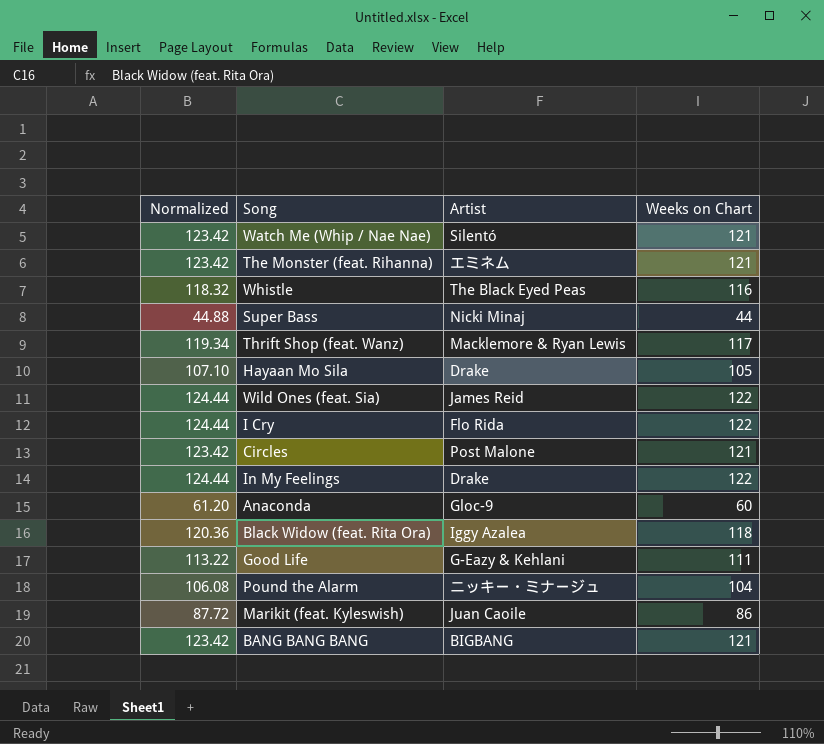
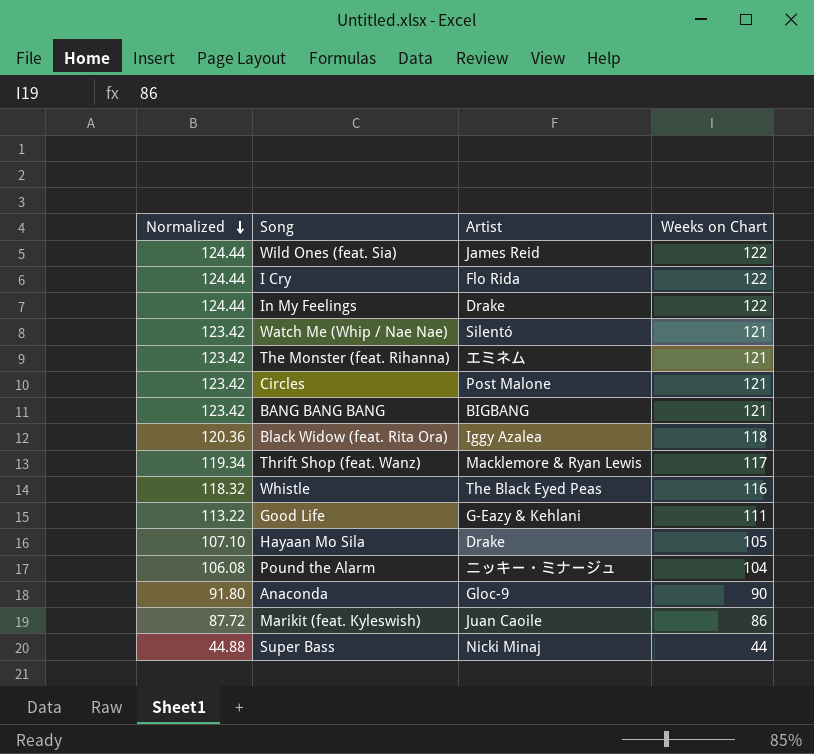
row order: none -> Normalized descending
Anaconda | Normalized: 61.20 -> 91.80
Anaconda | Weeks on Chart: 60 -> 90

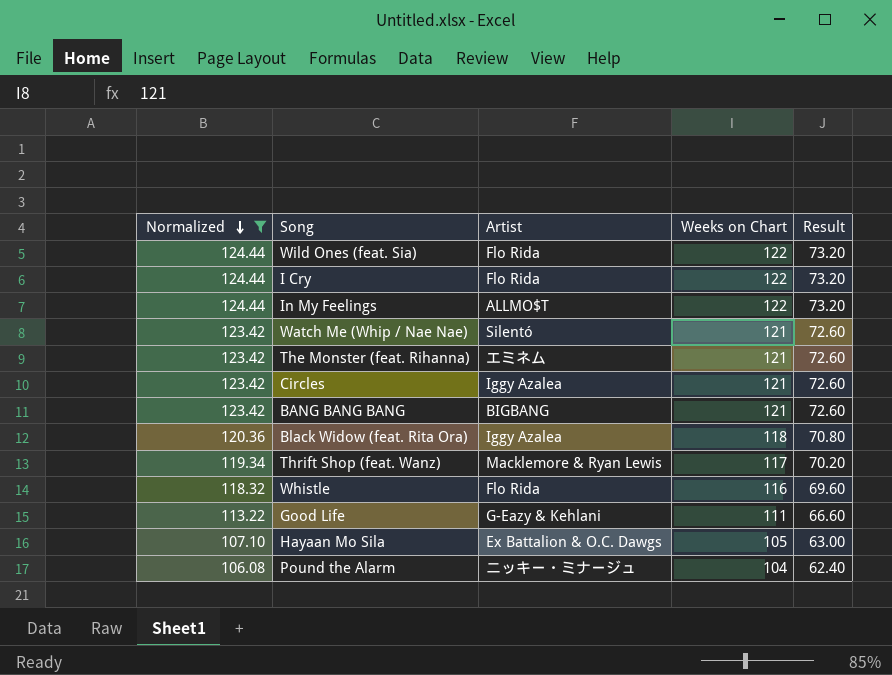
filter: none -> Normalized >= 106.08
column Result | formula: none -> [Weeks on Chart] * 0.6
Wild Ones (feat. Sia) | Artist: James Reid -> Flo Rida
In My Feelings | Artist: Drake -> ALLMO$T
Circles | Artist: Post Malone -> Iggy Azalea
Whistle | Artist: The Black Eyed Peas -> Flo Rida
Hayaan Mo Sila | Artist: Drake -> Ex Battalion & O.C. Dawgs

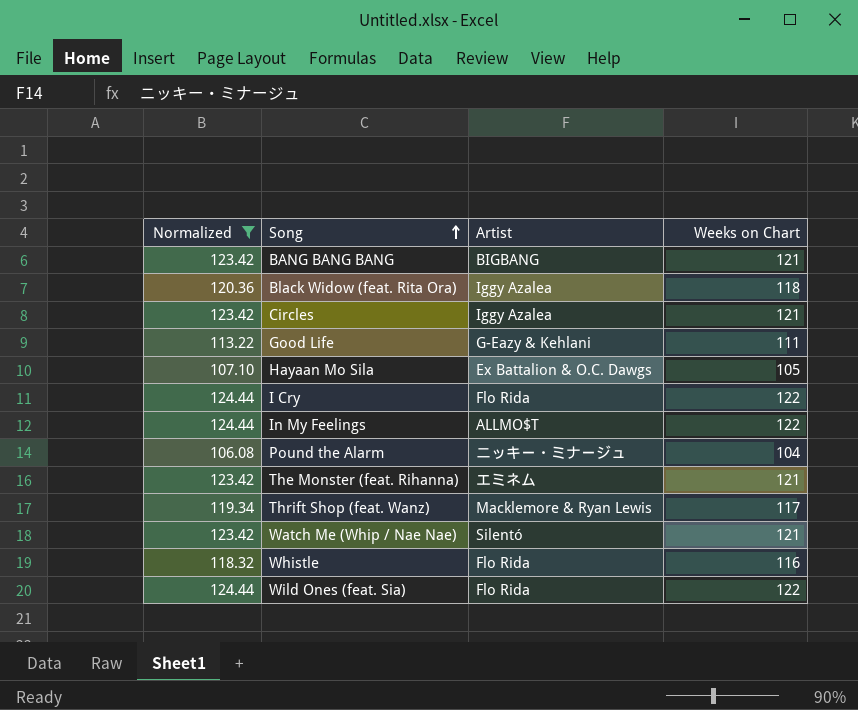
row order: Normalized descending -> Song ascending
column Result | formula: [Weeks on Chart] * 0.6 -> none

